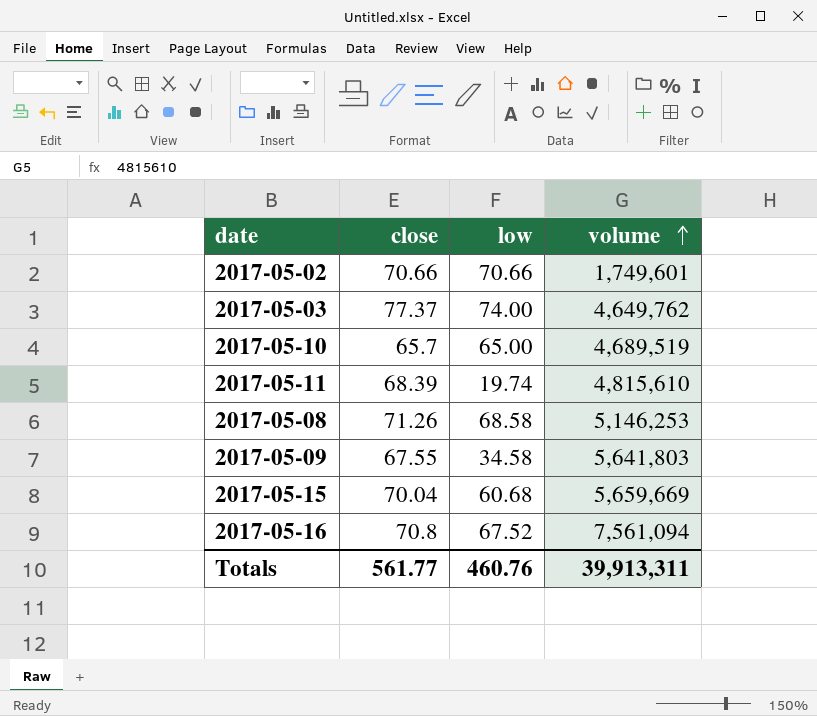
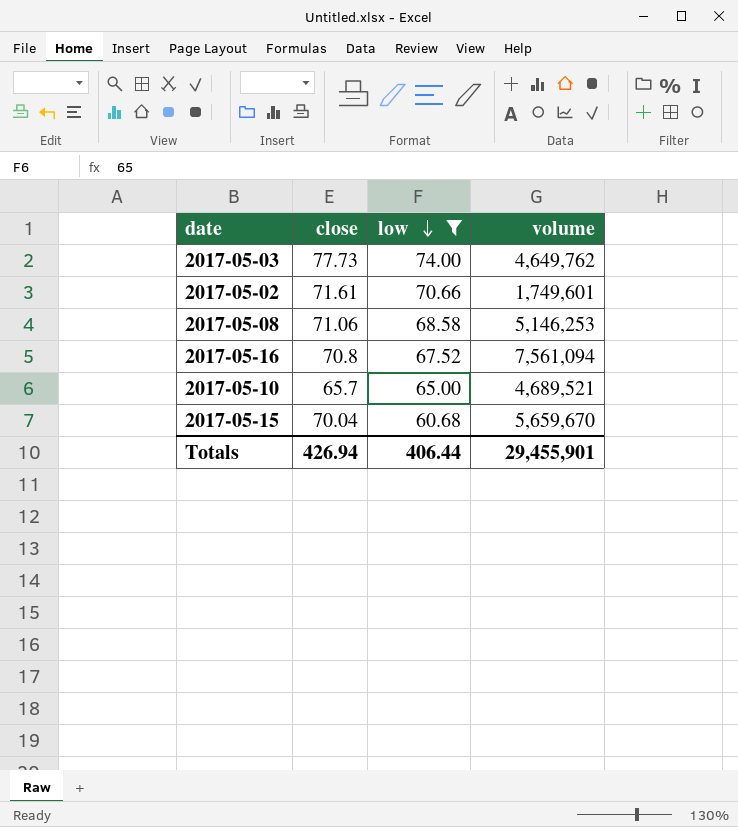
filter: none -> low >= 60.68
row order: volume ascending -> low descending
2017-05-03 | close: 77.37 -> 77.73
2017-05-02 | close: 70.66 -> 71.61
2017-05-08 | close: 71.26 -> 71.06
2017-05-10 | volume: 4,689,519 -> 4,689,521
2017-05-15 | volume: 5,659,669 -> 5,659,670
Totals | close: 561.77 -> 426.94
Totals | low: 460.76 -> 406.44
Totals | volume: 39,913,311 -> 29,455,901

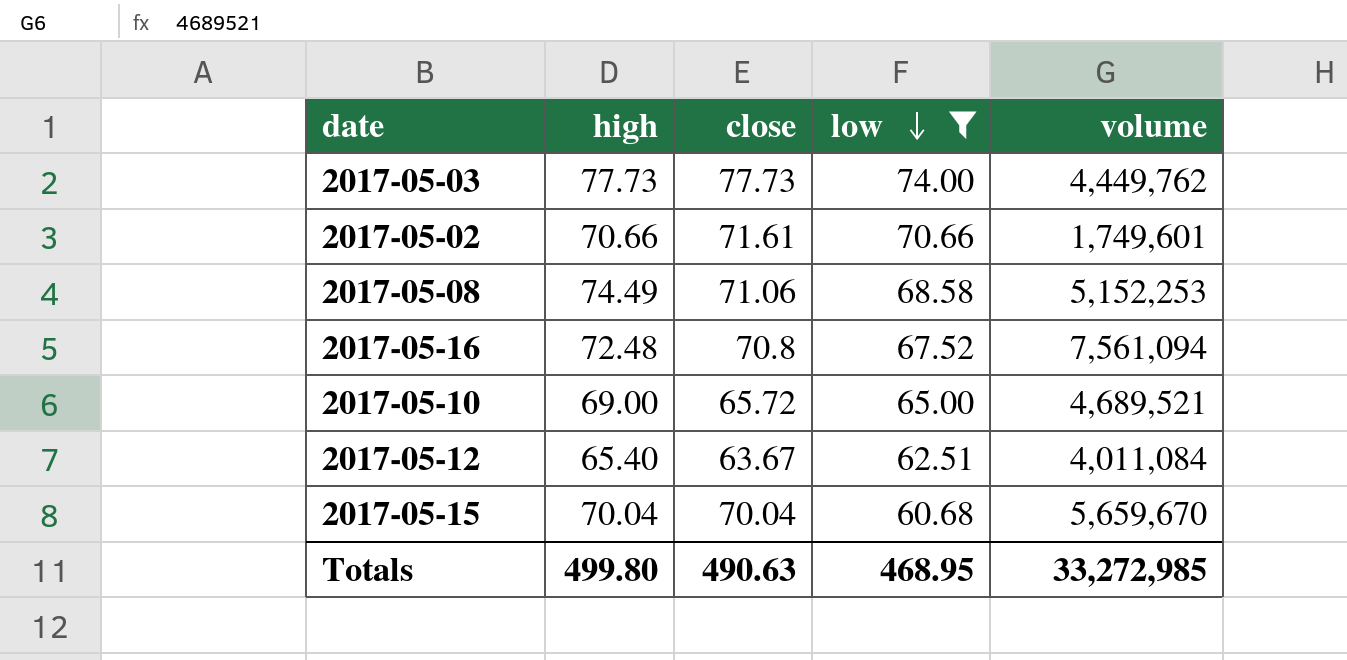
column high | position: none -> 2
2017-05-03 | volume: 4,649,762 -> 4,449,762
2017-05-08 | volume: 5,146,253 -> 5,152,253
2017-05-10 | close: 65.7 -> 65.72
row 2017-05-12: none -> 65.40 | 63.67 | 62.51 | 4,011,084
Totals | close: 426.94 -> 490.63
Totals | low: 406.44 -> 468.95
Totals | volume: 29,455,901 -> 33,272,985

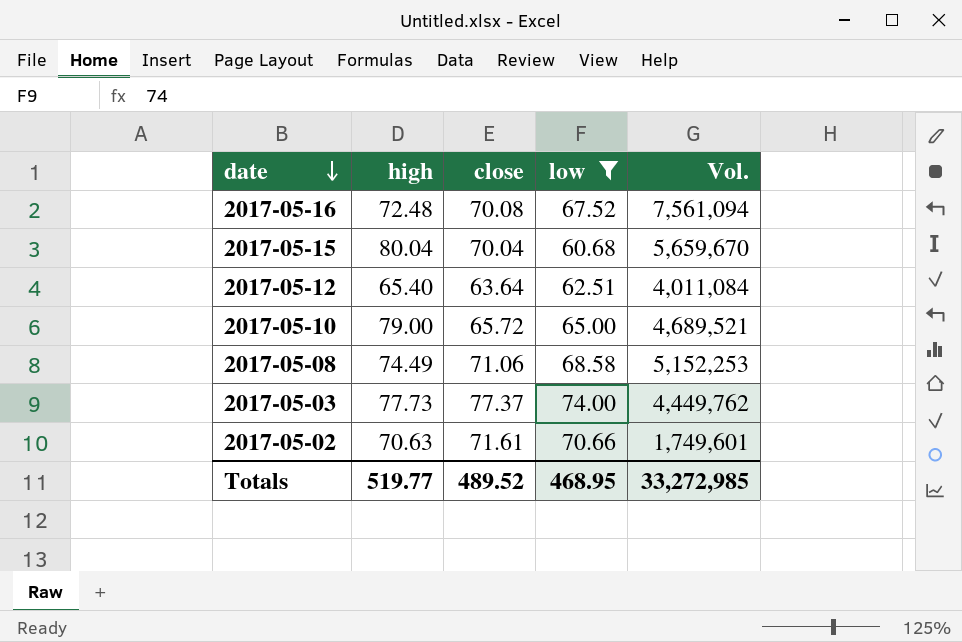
row order: low descending -> date descending
column name: volume -> Vol.
2017-05-16 | close: 70.8 -> 70.08
2017-05-15 | high: 70.04 -> 80.04
2017-05-12 | close: 63.67 -> 63.64
2017-05-10 | high: 69.00 -> 79.00
2017-05-03 | close: 77.73 -> 77.37
2017-05-02 | high: 70.66 -> 70.63
Totals | high: 499.80 -> 519.77
Totals | close: 490.63 -> 489.52

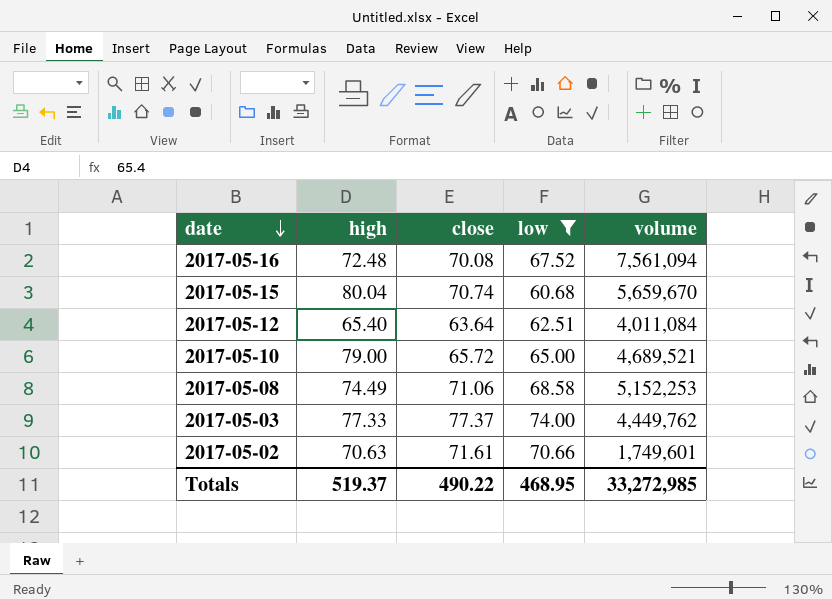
column name: Vol. -> volume
2017-05-15 | close: 70.04 -> 70.74
2017-05-03 | high: 77.73 -> 77.33
Totals | high: 519.77 -> 519.37
Totals | close: 489.52 -> 490.22

